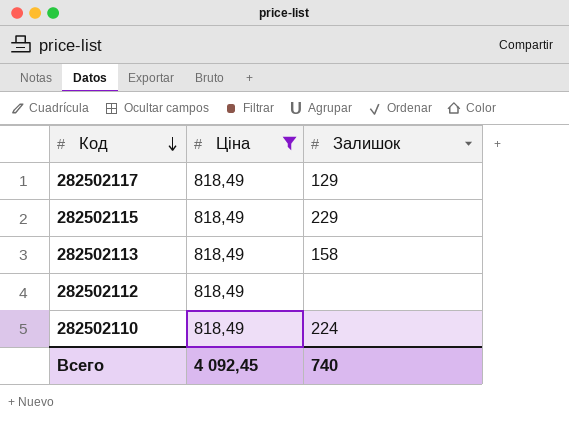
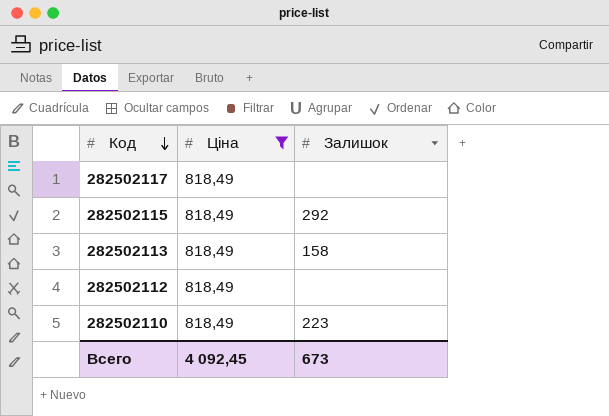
282502117 | Залишок: 129 -> none
282502115 | Залишок: 229 -> 292
282502110 | Залишок: 224 -> 223
Всего | Залишок: 740 -> 673

